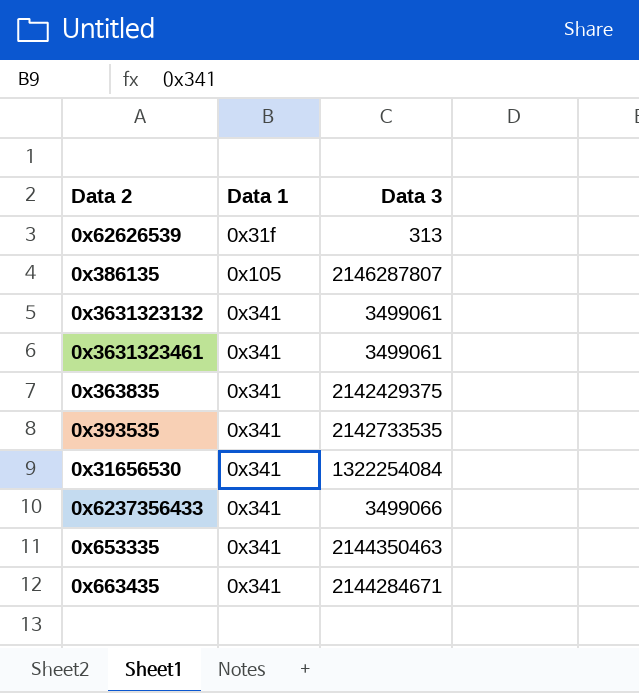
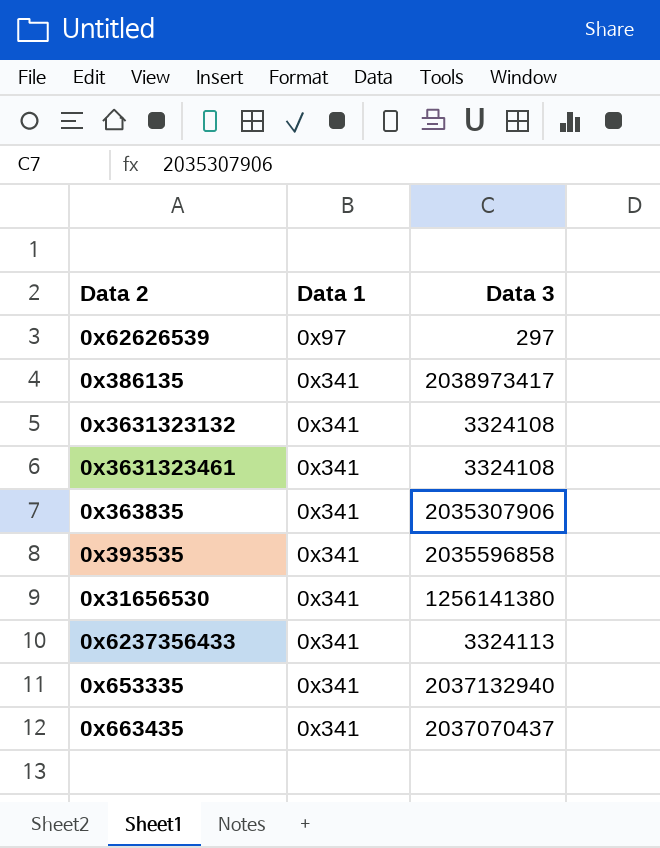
0x62626539 | Data 1: 0x31f -> 0x97
0x62626539 | Data 3: 313 -> 297
0x386135 | Data 1: 0x105 -> 0x341
0x386135 | Data 3: 2146287807 -> 2038973417
0x3631323132 | Data 3: 3499061 -> 3324108
0x3631323461 | Data 3: 3499061 -> 3324108
0x363835 | Data 3: 2142429375 -> 2035307906
0x393535 | Data 3: 2142733535 -> 2035596858
0x31656530 | Data 3: 1322254084 -> 1256141380
0x6237356433 | Data 3: 3499066 -> 3324113
0x653335 | Data 3: 2144350463 -> 2037132940
0x663435 | Data 3: 2144284671 -> 2037070437

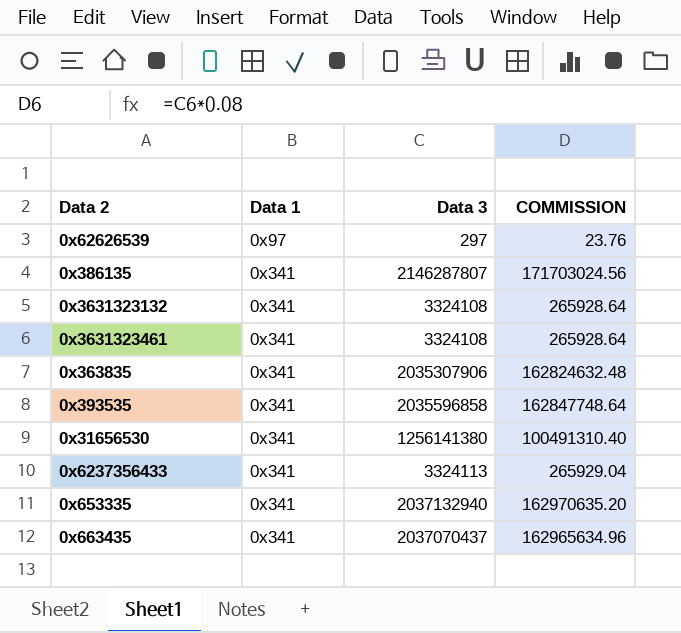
column COMMISSION | formula: none -> [Data 3] * 0.08
0x386135 | Data 3: 2038973417 -> 2146287807

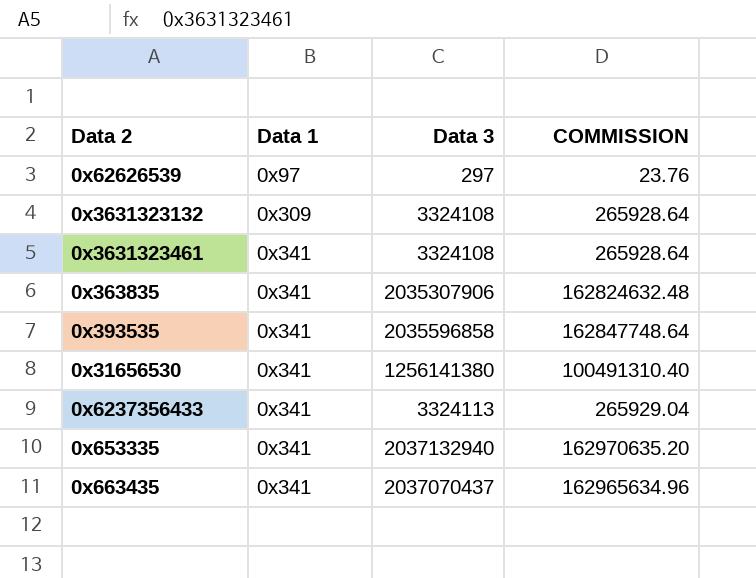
row 0x386135: 0x341 | 2146287807 | 171703024.56 -> none
0x3631323132 | Data 1: 0x341 -> 0x309

